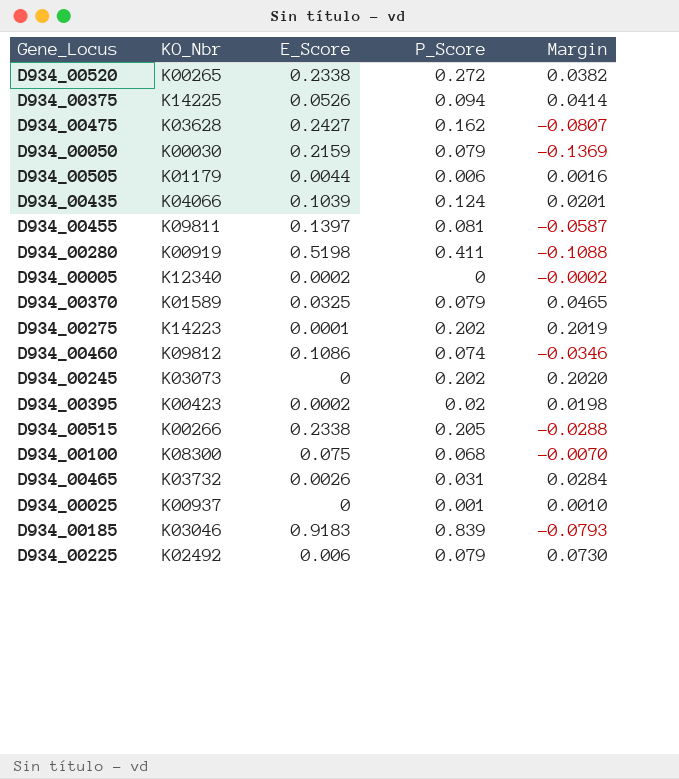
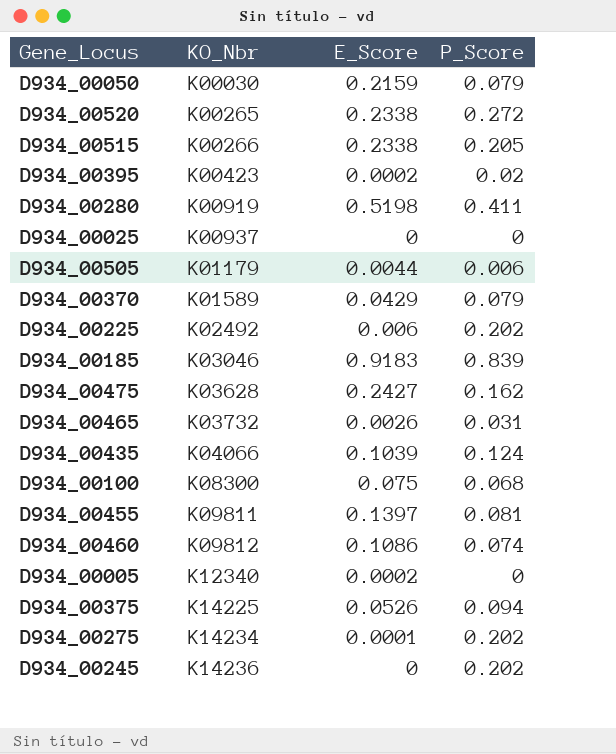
row order: none -> KO_Nbr ascending
column Margin | formula: [P_Score] - [E_Score] -> none
D934_00025 | P_Score: 0.001 -> 0
D934_00370 | E_Score: 0.0325 -> 0.0429
D934_00225 | P_Score: 0.079 -> 0.202
D934_00275 | KO_Nbr: K14223 -> K14234
D934_00245 | KO_Nbr: K03073 -> K14236

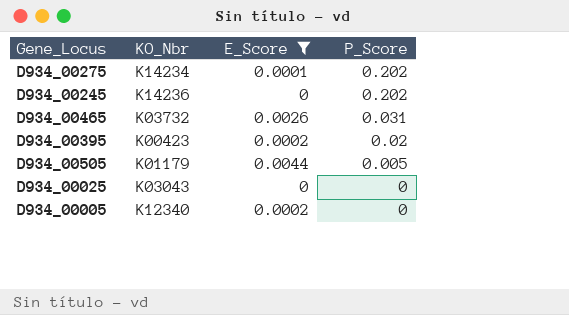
filter: none -> E_Score <= 0.0044
row order: KO_Nbr ascending -> P_Score descending
D934_00505 | P_Score: 0.006 -> 0.005
D934_00025 | KO_Nbr: K00937 -> K03043

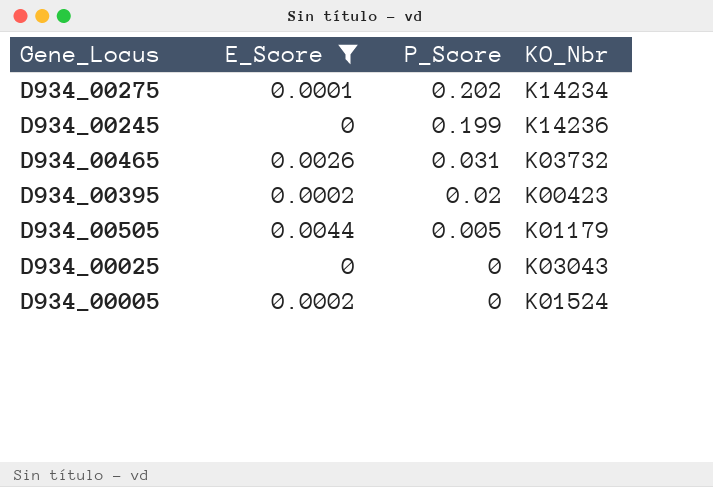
column KO_Nbr | position: 2 -> 4
D934_00245 | P_Score: 0.202 -> 0.199
D934_00005 | KO_Nbr: K12340 -> K01524

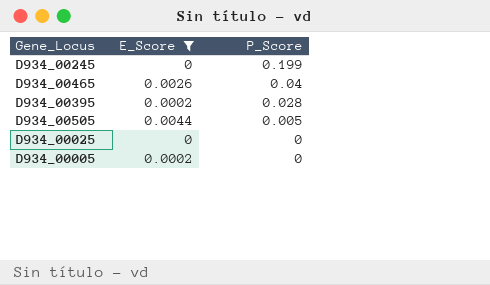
column KO_Nbr | position: 4 -> none
row D934_00275: 0.0001 | 0.202 | K14234 -> none
D934_00465 | P_Score: 0.031 -> 0.04
D934_00395 | P_Score: 0.02 -> 0.028

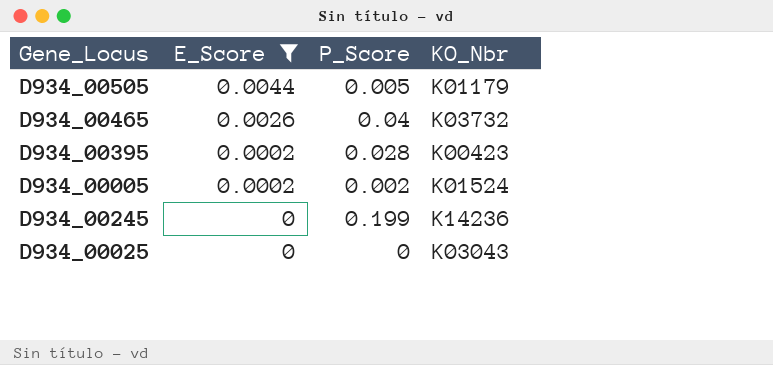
row order: P_Score descending -> E_Score descending
column KO_Nbr | position: none -> 4
D934_00005 | P_Score: 0 -> 0.002

